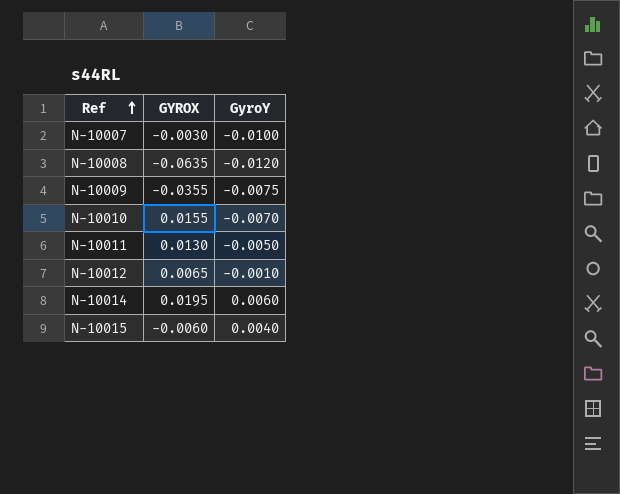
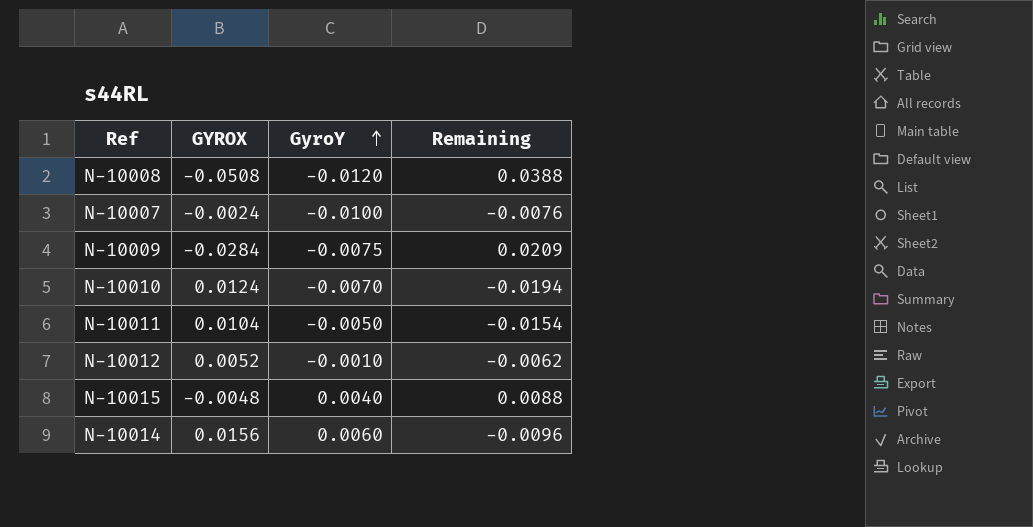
row order: Ref ascending -> GyroY ascending
column Remaining | formula: none -> [GyroY] - [GYROX]
N-10008 | GYROX: -0.0635 -> -0.0508
N-10007 | GYROX: -0.0030 -> -0.0024
N-10009 | GYROX: -0.0355 -> -0.0284
N-10010 | GYROX: 0.0155 -> 0.0124
N-10011 | GYROX: 0.0130 -> 0.0104
N-10012 | GYROX: 0.0065 -> 0.0052
N-10015 | GYROX: -0.0060 -> -0.0048
N-10014 | GYROX: 0.0195 -> 0.0156

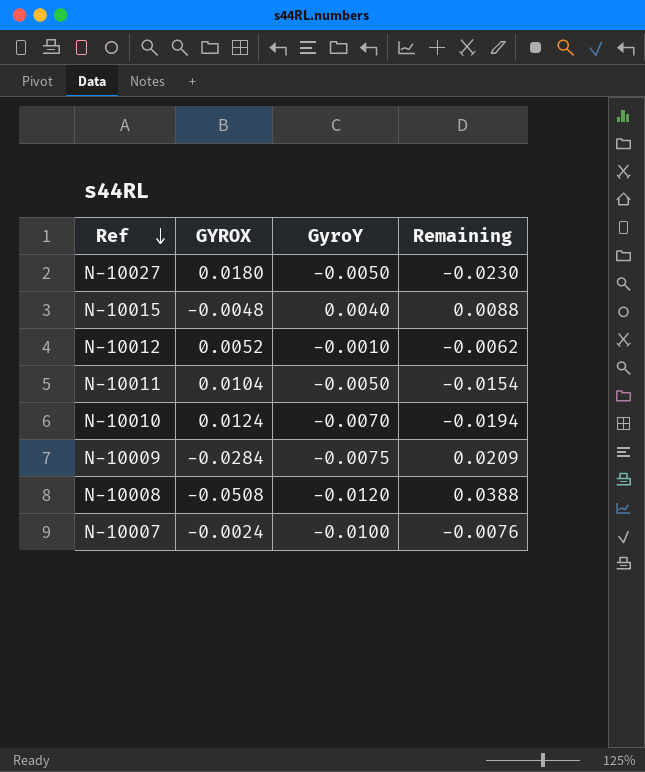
row order: GyroY ascending -> Ref descending
row N-10014: 0.0156 | 0.0060 | -0.0096 -> none
row N-10027: none -> 0.0180 | -0.0050 | -0.0230

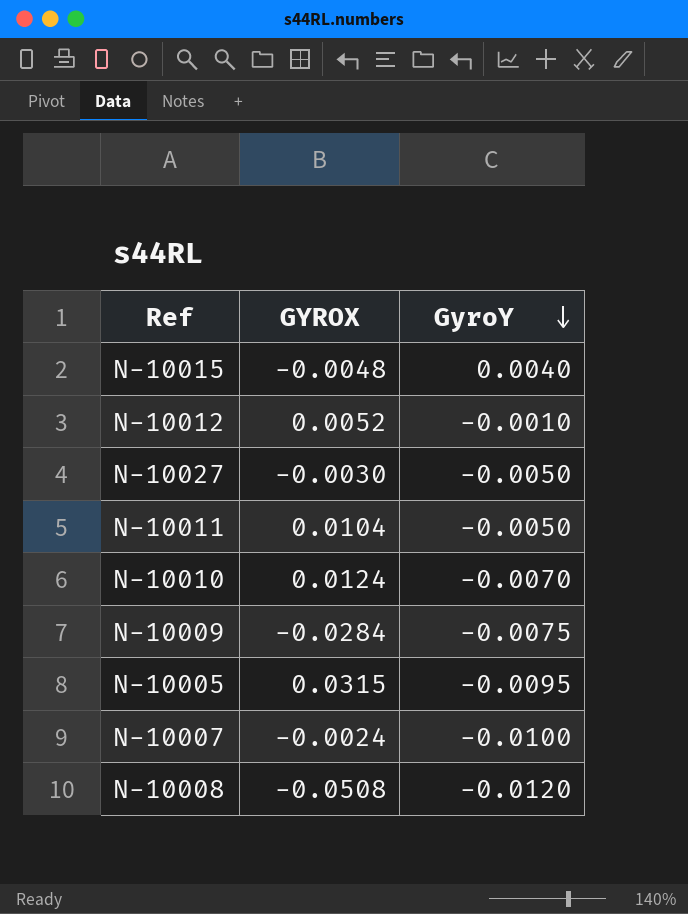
row order: Ref descending -> GyroY descending
column Remaining | formula: [GyroY] - [GYROX] -> none
N-10027 | GYROX: 0.0180 -> -0.0030
row N-10005: none -> 0.0315 | -0.0095

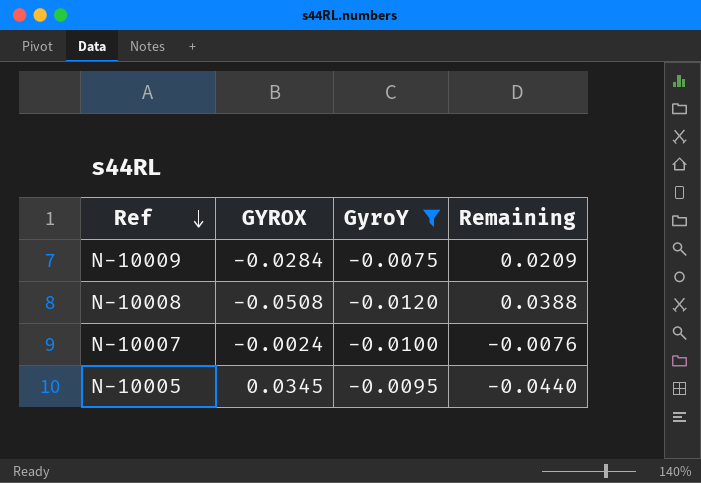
filter: none -> GyroY <= -0.0075
row order: GyroY descending -> Ref descending
column Remaining | formula: none -> [GyroY] - [GYROX]
N-10005 | GYROX: 0.0315 -> 0.0345

